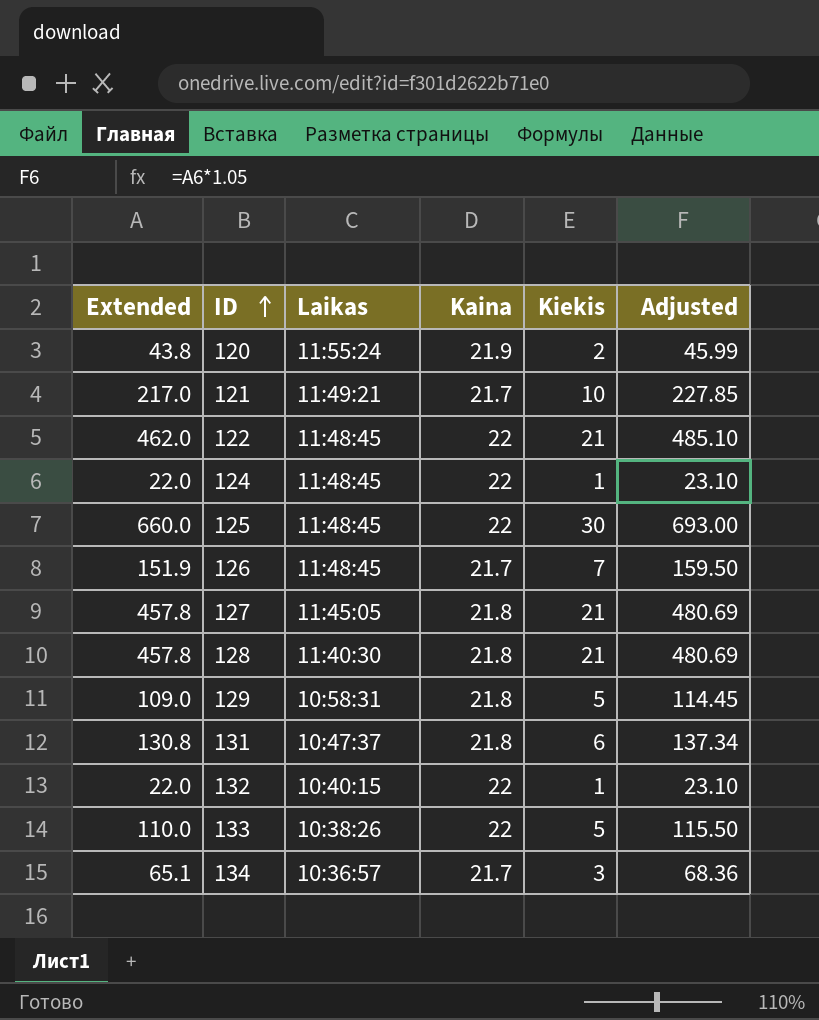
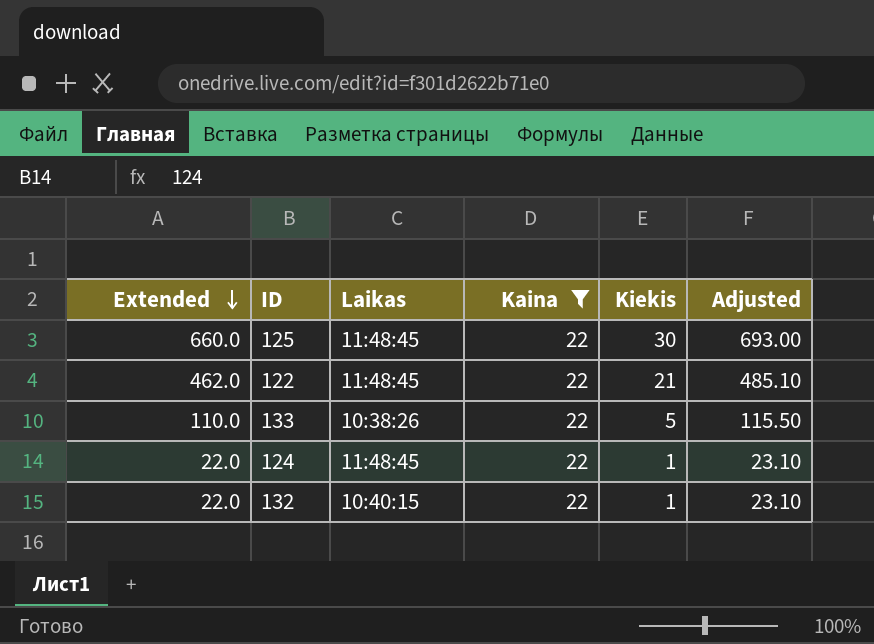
filter: none -> Kaina = 22
row order: ID ascending -> Extended descending

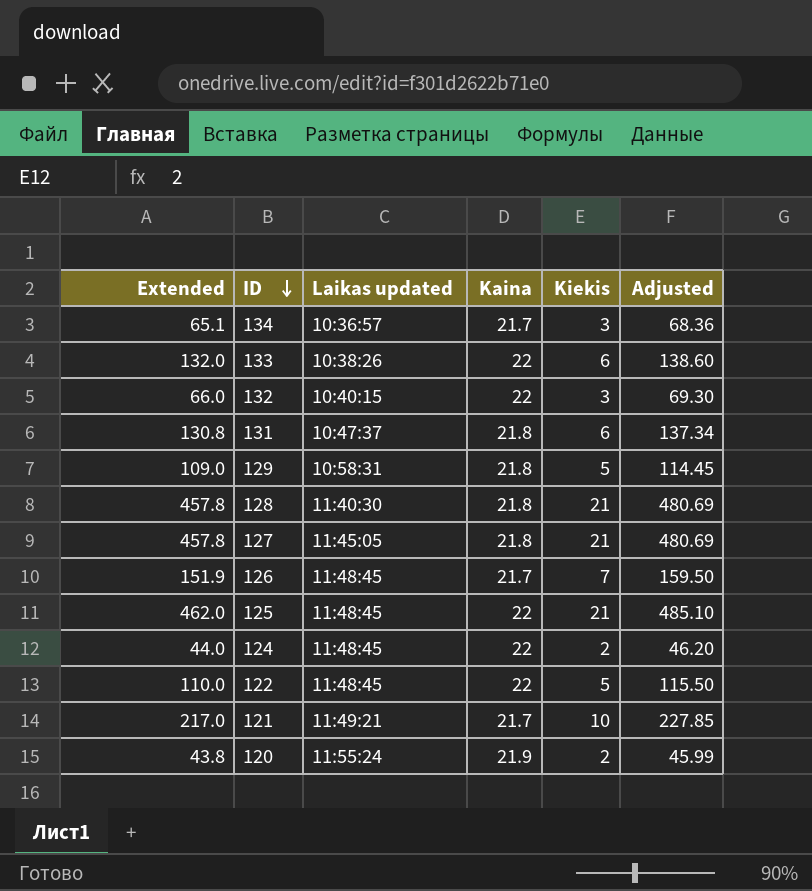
filter: Kaina = 22 -> none
row order: Extended descending -> ID descending
column name: Laikas -> Laikas updated
133 | Extended: 110.0 -> 132.0
133 | Kiekis: 5 -> 6
133 | Adjusted: 115.50 -> 138.60
132 | Extended: 22.0 -> 66.0
132 | Kiekis: 1 -> 3
132 | Adjusted: 23.10 -> 69.30
125 | Extended: 660.0 -> 462.0
125 | Kiekis: 30 -> 21
125 | Adjusted: 693.00 -> 485.10
124 | Extended: 22.0 -> 44.0
124 | Kiekis: 1 -> 2
124 | Adjusted: 23.10 -> 46.20
122 | Extended: 462.0 -> 110.0
122 | Kiekis: 21 -> 5
122 | Adjusted: 485.10 -> 115.50

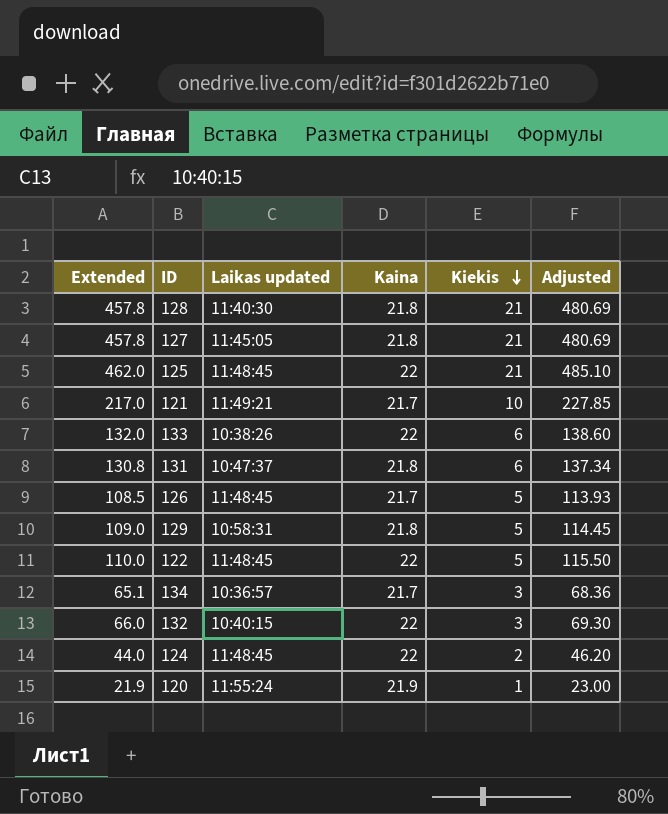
row order: ID descending -> Kiekis descending
126 | Extended: 151.9 -> 108.5
126 | Kiekis: 7 -> 5
126 | Adjusted: 159.50 -> 113.93
120 | Extended: 43.8 -> 21.9
120 | Kiekis: 2 -> 1
120 | Adjusted: 45.99 -> 23.00

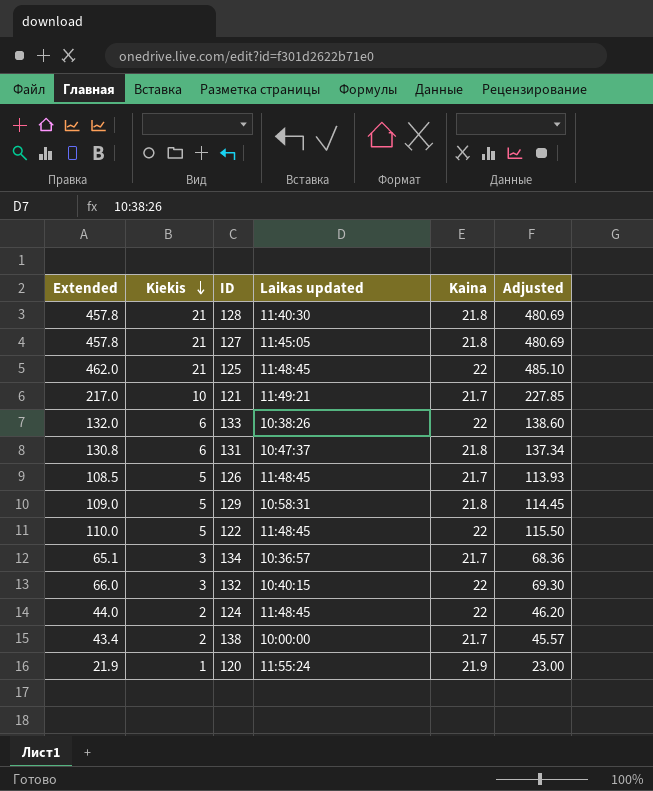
column Kiekis | position: 5 -> 2
row 138: none -> 43.4 | 2 | 10:00:00 | 21.7 | 45.57

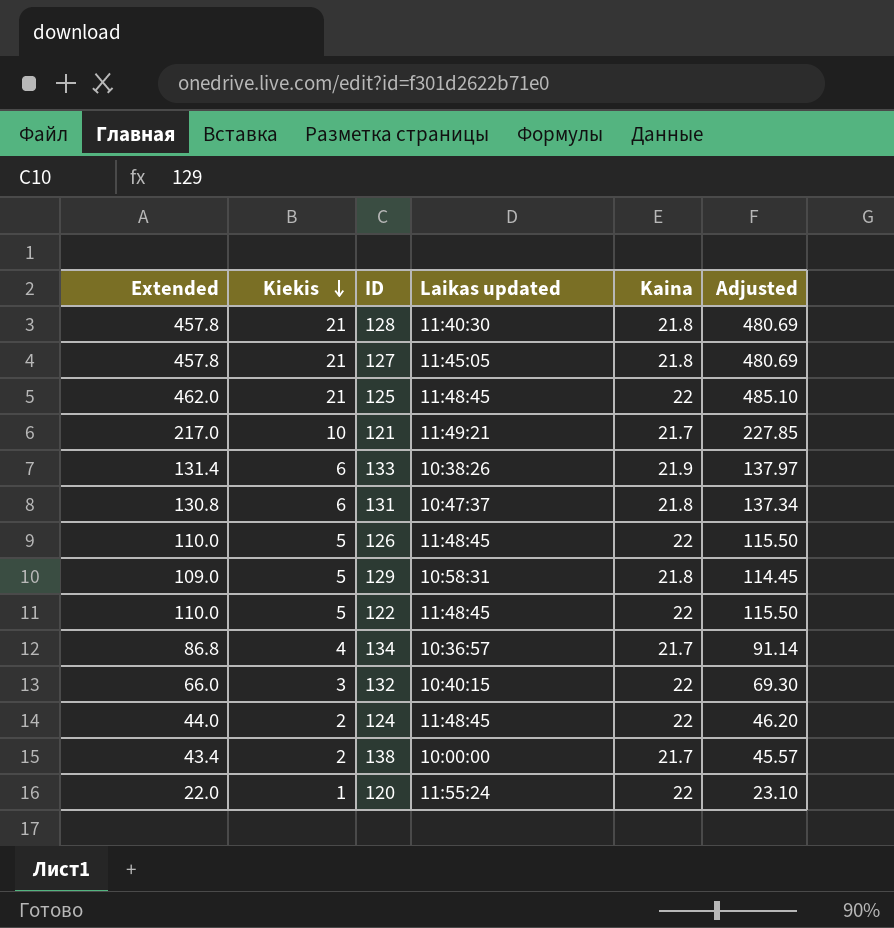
133 | Extended: 132.0 -> 131.4
133 | Kaina: 22 -> 21.9
133 | Adjusted: 138.60 -> 137.97
126 | Extended: 108.5 -> 110.0
126 | Kaina: 21.7 -> 22
126 | Adjusted: 113.93 -> 115.50
134 | Extended: 65.1 -> 86.8
134 | Kiekis: 3 -> 4
134 | Adjusted: 68.36 -> 91.14
120 | Extended: 21.9 -> 22.0
120 | Kaina: 21.9 -> 22
120 | Adjusted: 23.00 -> 23.10

